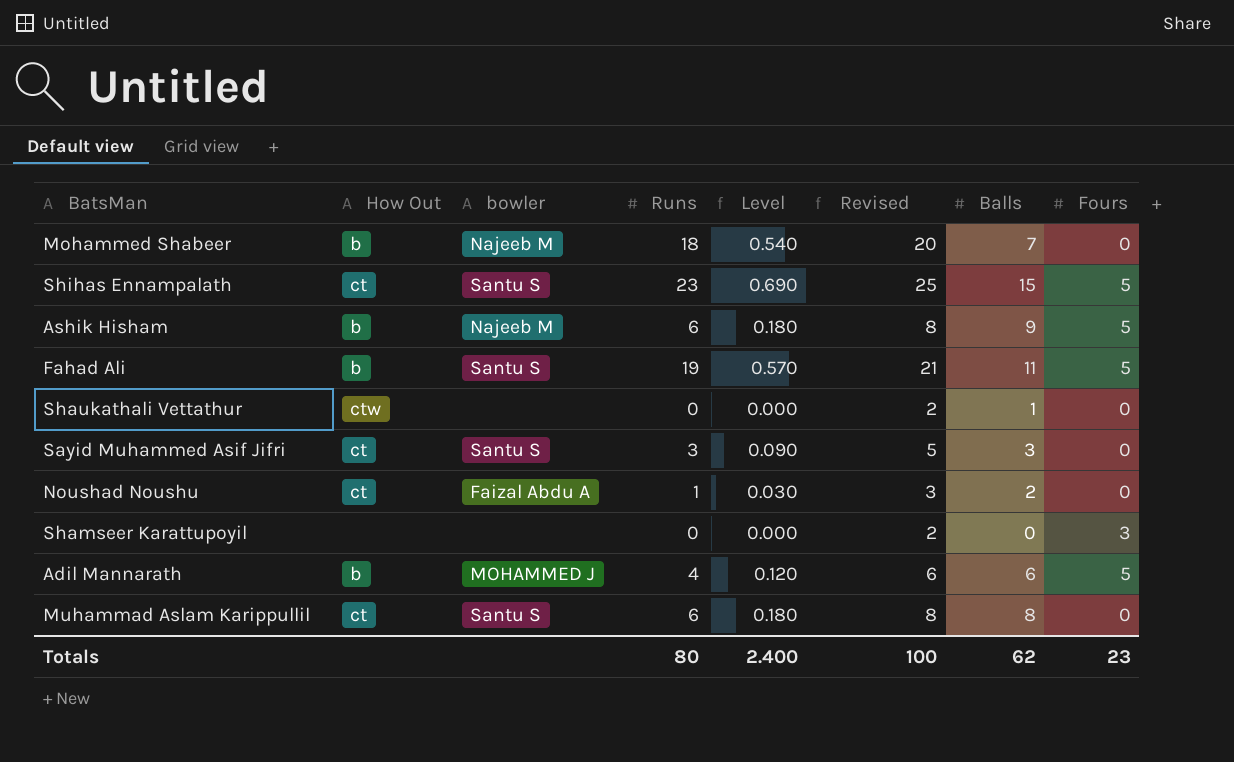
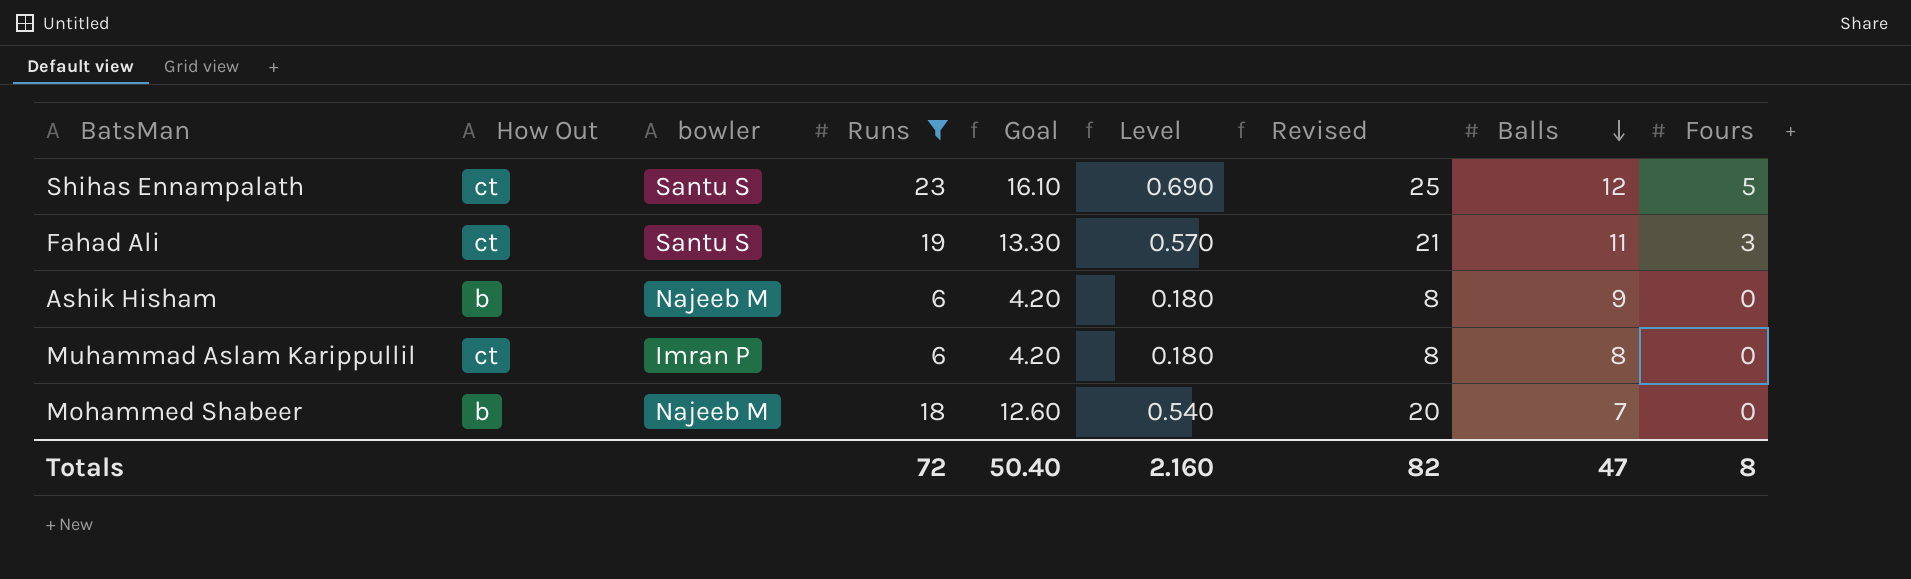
filter: none -> Runs >= 6
row order: none -> Balls descending
column Goal | formula: none -> [Runs] * 0.7
Shihas Ennampalath | Balls: 15 -> 12
Fahad Ali | How Out: b -> ct
Fahad Ali | Fours: 5 -> 3
Ashik Hisham | Fours: 5 -> 0
Muhammad Aslam Karippullil | bowler: Santu S -> Imran P
Totals | Runs: 80 -> 72
Totals | Level: 2.400 -> 2.160
Totals | Revised: 100 -> 82
Totals | Balls: 62 -> 47
Totals | Fours: 23 -> 8

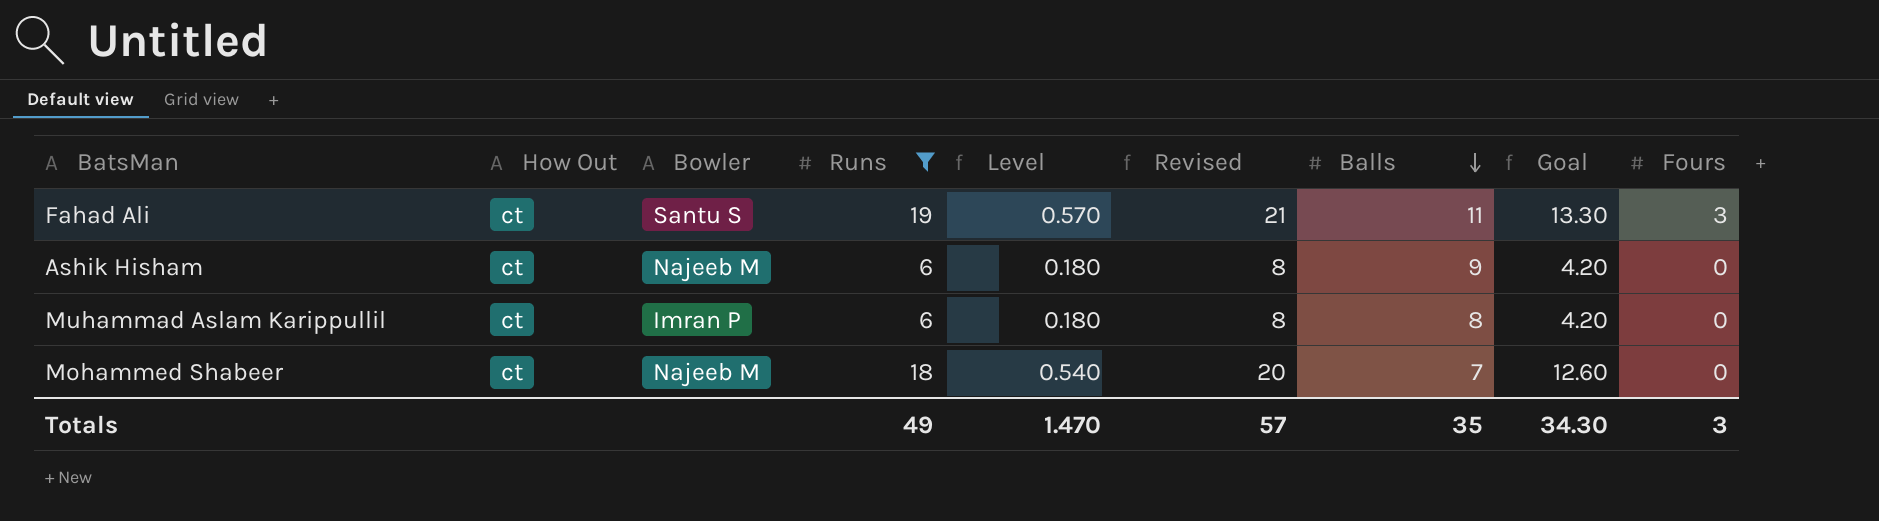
column name: bowler -> Bowler
column Goal | position: 5 -> 8
row Shihas Ennampalath: ct | Santu S | 23 | 16.10 | 0.690 | 25 | 12 | 5 -> none
Ashik Hisham | How Out: b -> ct
Mohammed Shabeer | How Out: b -> ct
Totals | Runs: 72 -> 49
Totals | Level: 2.160 -> 1.470
Totals | Revised: 82 -> 57
Totals | Balls: 47 -> 35
Totals | Goal: 50.40 -> 34.30
Totals | Fours: 8 -> 3

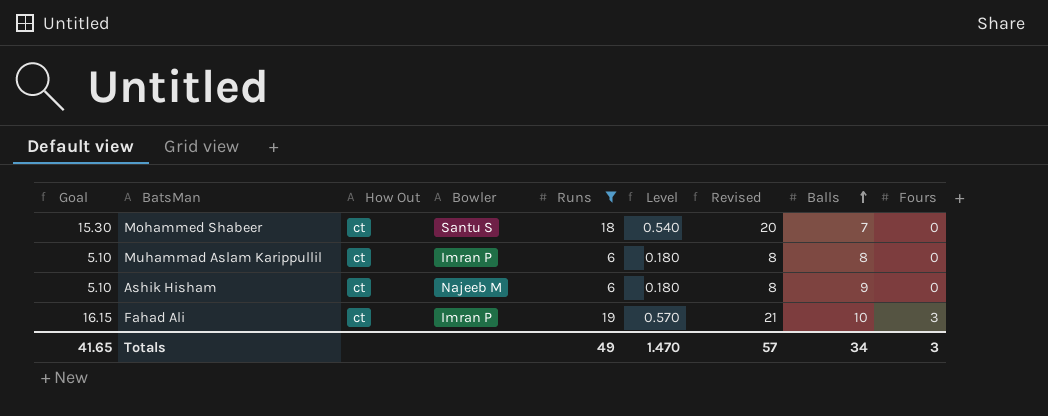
row order: Balls descending -> Balls ascending
column Goal | formula: [Runs] * 0.7 -> [Runs] * 0.85
column Goal | position: 8 -> 1
Mohammed Shabeer | Bowler: Najeeb M -> Santu S
Fahad Ali | Bowler: Santu S -> Imran P
Fahad Ali | Balls: 11 -> 10
Totals | Goal: 34.30 -> 41.65
Totals | Balls: 35 -> 34

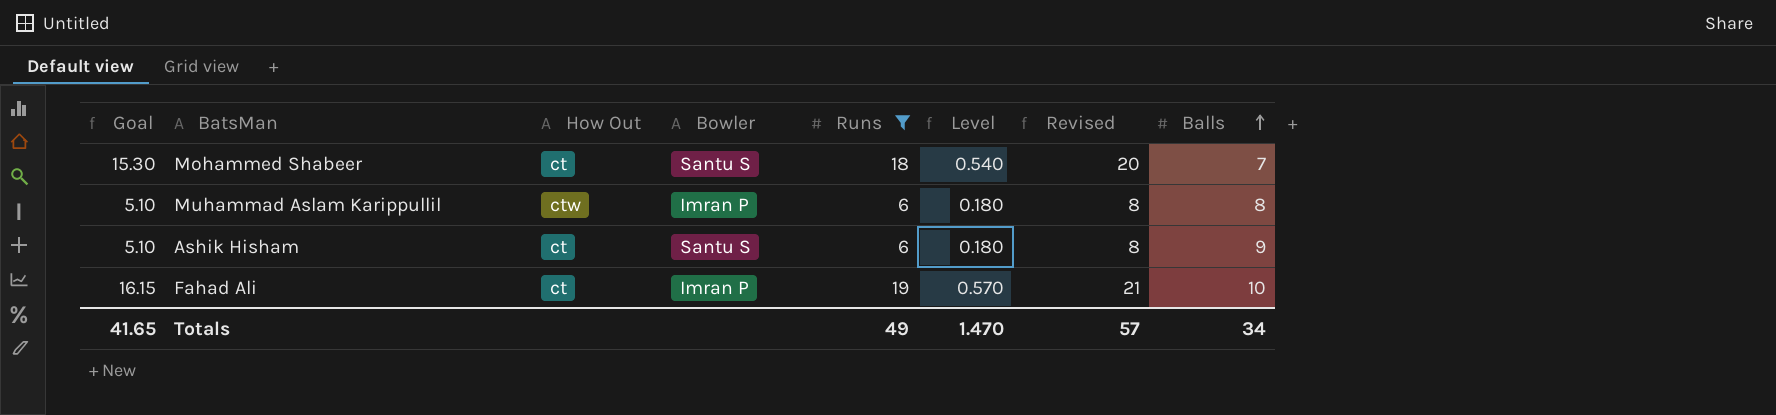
column Fours | position: 9 -> none
Muhammad Aslam Karippullil | How Out: ct -> ctw
Ashik Hisham | Bowler: Najeeb M -> Santu S

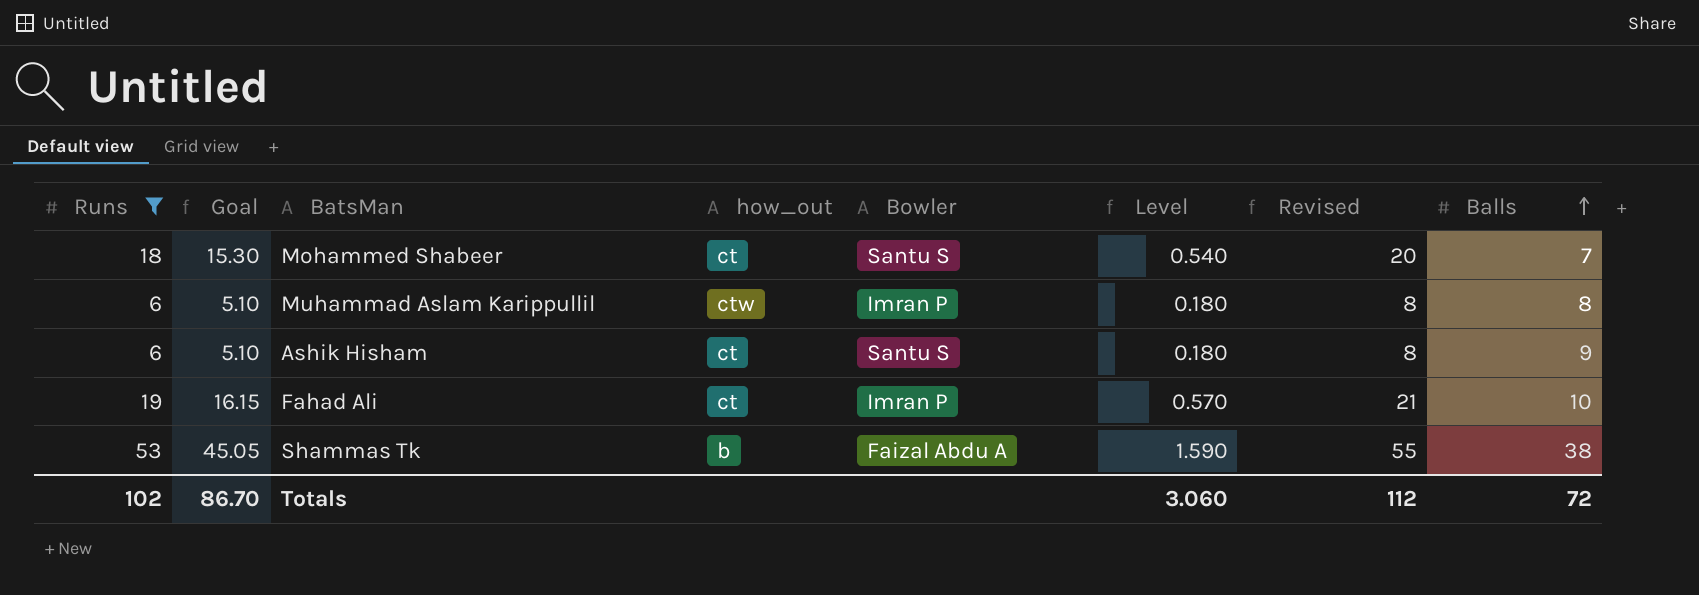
column Runs | position: 5 -> 1
column name: How Out -> how_out
row Shammas Tk: none -> 53 | 45.05 | b | Faizal Abdu A | 1.590 | 55 | 38
Totals | Runs: 49 -> 102
Totals | Goal: 41.65 -> 86.70
Totals | Level: 1.470 -> 3.060
Totals | Revised: 57 -> 112
Totals | Balls: 34 -> 72

